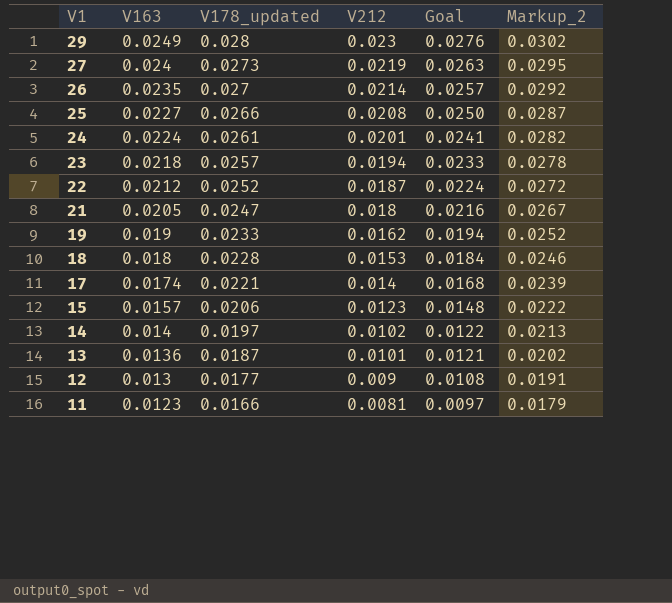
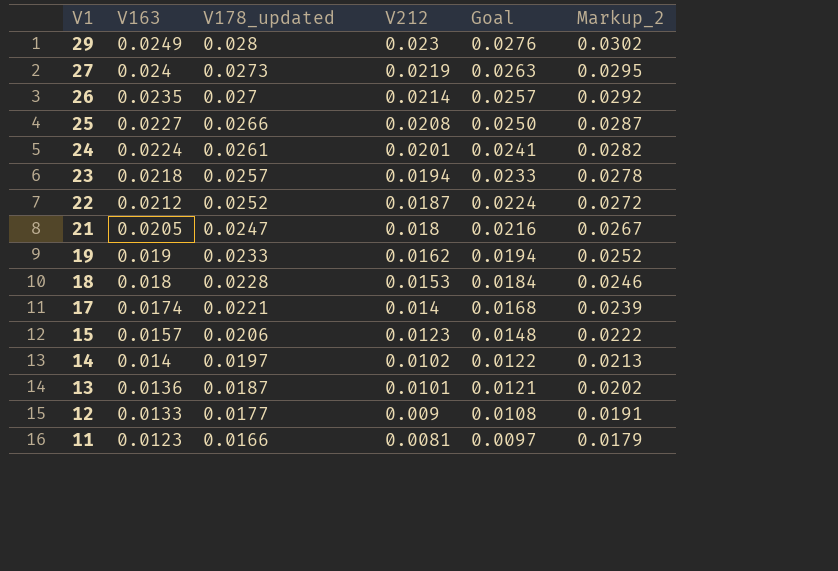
12 | V163: 0.013 -> 0.0133

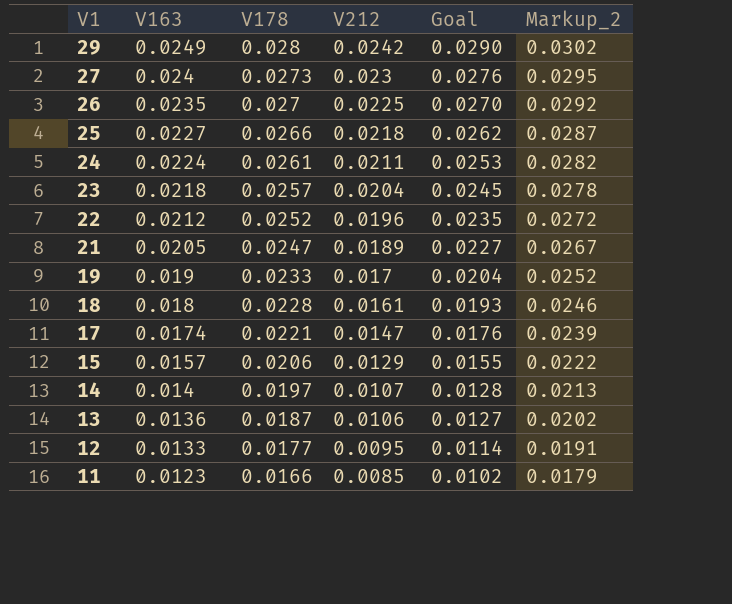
column name: V178_updated -> V178
29 | V212: 0.023 -> 0.0242
29 | Goal: 0.0276 -> 0.0290
27 | V212: 0.0219 -> 0.023
27 | Goal: 0.0263 -> 0.0276
26 | V212: 0.0214 -> 0.0225
26 | Goal: 0.0257 -> 0.0270
25 | V212: 0.0208 -> 0.0218
25 | Goal: 0.0250 -> 0.0262
24 | V212: 0.0201 -> 0.0211
24 | Goal: 0.0241 -> 0.0253
23 | V212: 0.0194 -> 0.0204
23 | Goal: 0.0233 -> 0.0245
22 | V212: 0.0187 -> 0.0196
22 | Goal: 0.0224 -> 0.0235
21 | V212: 0.018 -> 0.0189
21 | Goal: 0.0216 -> 0.0227
19 | V212: 0.0162 -> 0.017
19 | Goal: 0.0194 -> 0.0204
18 | V212: 0.0153 -> 0.0161
18 | Goal: 0.0184 -> 0.0193
17 | V212: 0.014 -> 0.0147
17 | Goal: 0.0168 -> 0.0176
15 | V212: 0.0123 -> 0.0129
15 | Goal: 0.0148 -> 0.0155
14 | V212: 0.0102 -> 0.0107
14 | Goal: 0.0122 -> 0.0128
13 | V212: 0.0101 -> 0.0106
13 | Goal: 0.0121 -> 0.0127
12 | V212: 0.009 -> 0.0095
12 | Goal: 0.0108 -> 0.0114
11 | V212: 0.0081 -> 0.0085
11 | Goal: 0.0097 -> 0.0102

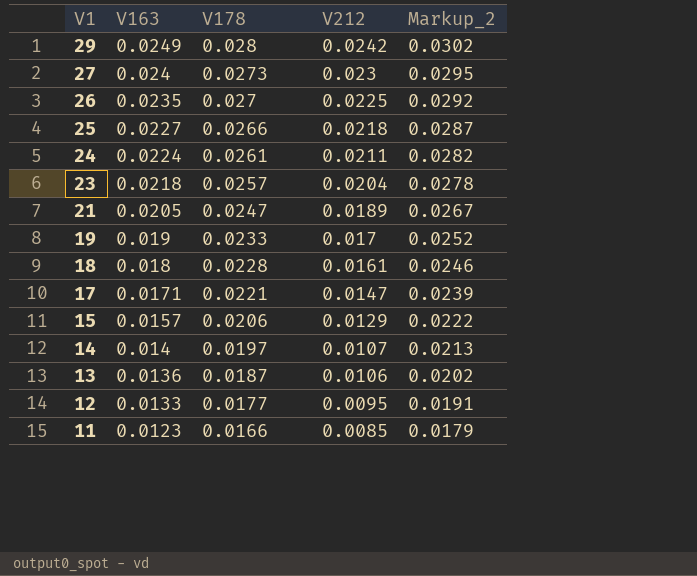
column Goal | formula: [V212] * 1.2 -> none
row 22: 0.0212 | 0.0252 | 0.0196 | 0.0235 | 0.0272 -> none
17 | V163: 0.0174 -> 0.0171

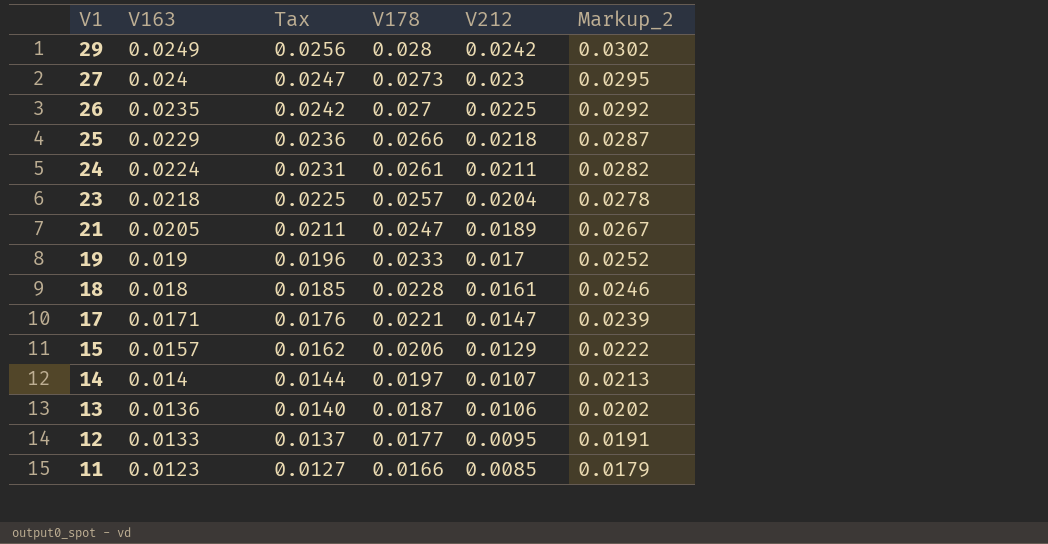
column Tax | formula: none -> [V163] * 1.03
25 | V163: 0.0227 -> 0.0229

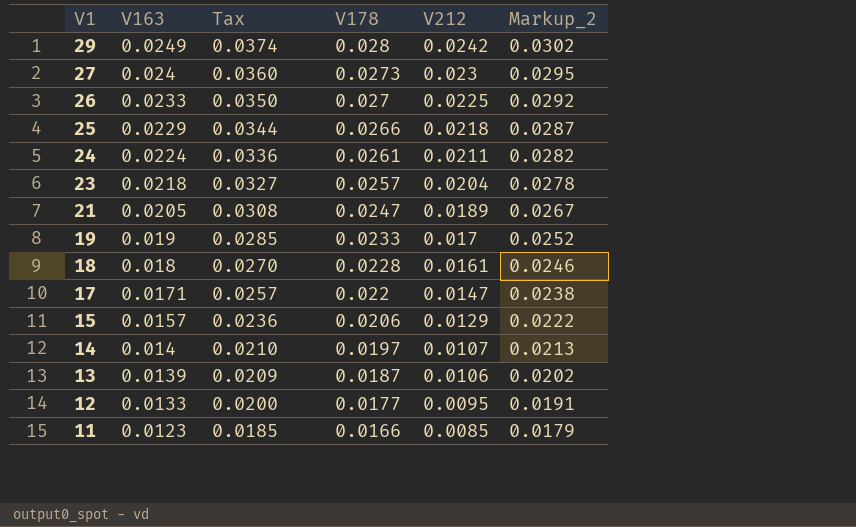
column Tax | formula: [V163] * 1.03 -> [V163] * 1.5
26 | V163: 0.0235 -> 0.0233
17 | V178: 0.0221 -> 0.022
17 | Markup_2: 0.0239 -> 0.0238
13 | V163: 0.0136 -> 0.0139

